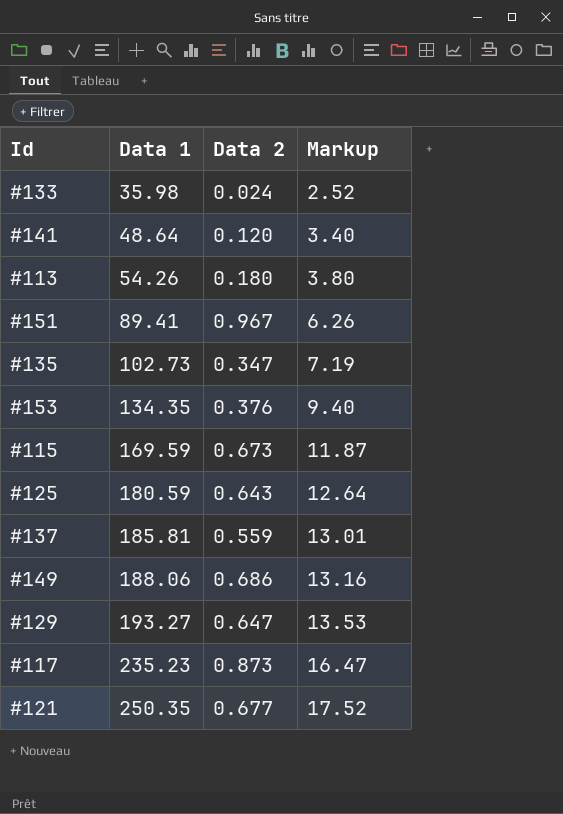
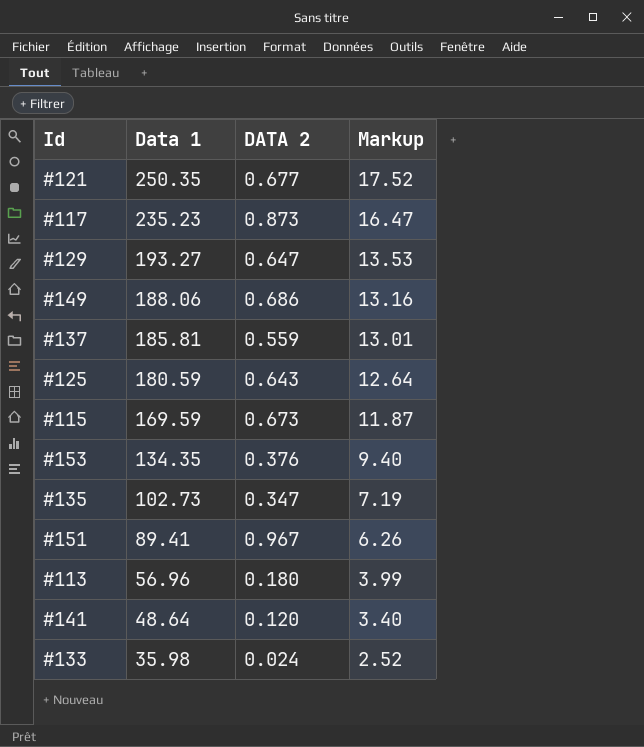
row order: Data 1 ascending -> Data 1 descending
column name: Data 2 -> DATA 2
#113 | Data 1: 54.26 -> 56.96
#113 | Markup: 3.80 -> 3.99

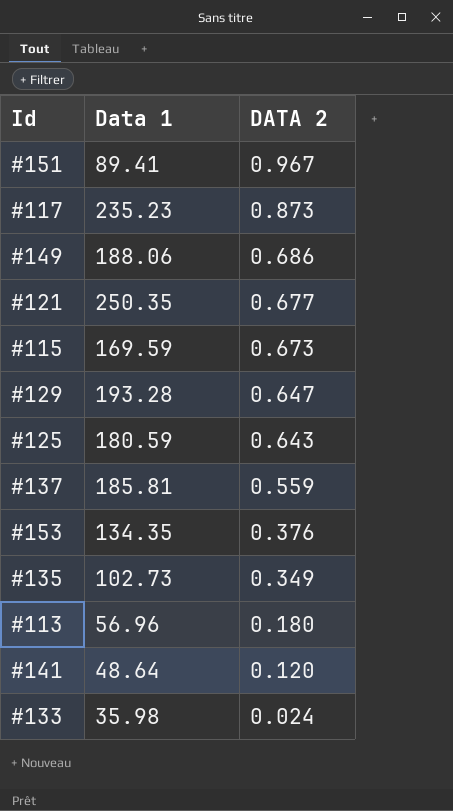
row order: Data 1 descending -> DATA 2 descending
column Markup | formula: [Data 1] * 0.07 -> none
#129 | Data 1: 193.27 -> 193.28
#135 | DATA 2: 0.347 -> 0.349

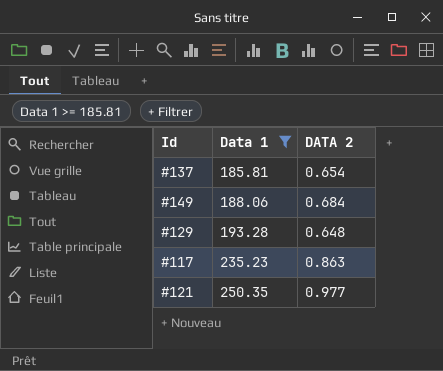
filter: none -> Data 1 >= 185.81
row order: DATA 2 descending -> Data 1 ascending
#137 | DATA 2: 0.559 -> 0.654
#149 | DATA 2: 0.686 -> 0.684
#129 | DATA 2: 0.647 -> 0.648
#117 | DATA 2: 0.873 -> 0.863
#121 | DATA 2: 0.677 -> 0.977

